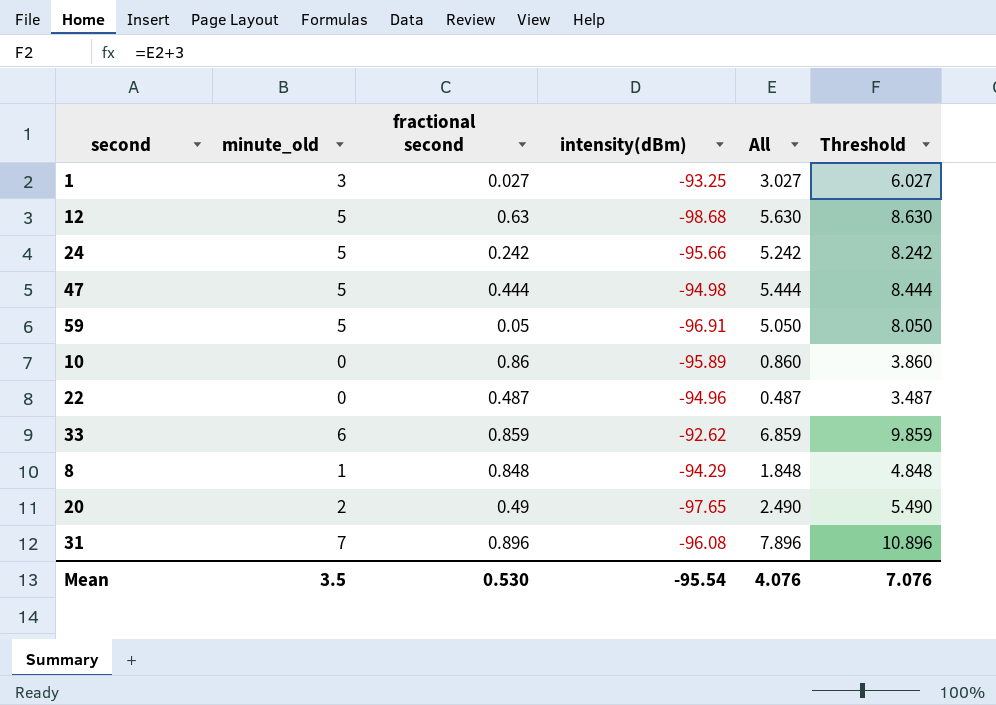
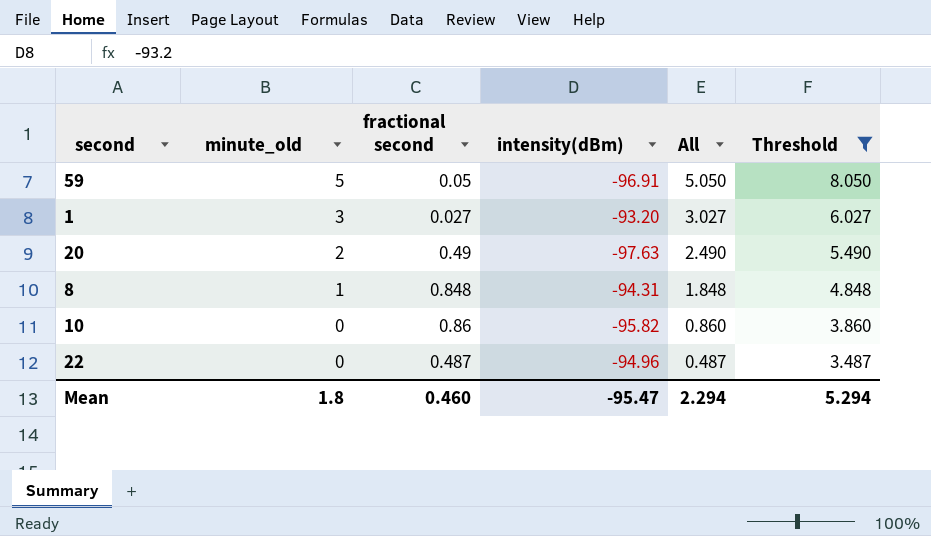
filter: none -> Threshold <= 8.050
row order: none -> minute_old descending
1 | intensity(dBm): -93.25 -> -93.20
20 | intensity(dBm): -97.65 -> -97.63
8 | intensity(dBm): -94.29 -> -94.31
10 | intensity(dBm): -95.89 -> -95.82
Mean | minute_old: 3.5 -> 1.8
Mean | fractional second: 0.530 -> 0.460
Mean | intensity(dBm): -95.54 -> -95.47
Mean | All: 4.076 -> 2.294
Mean | Threshold: 7.076 -> 5.294

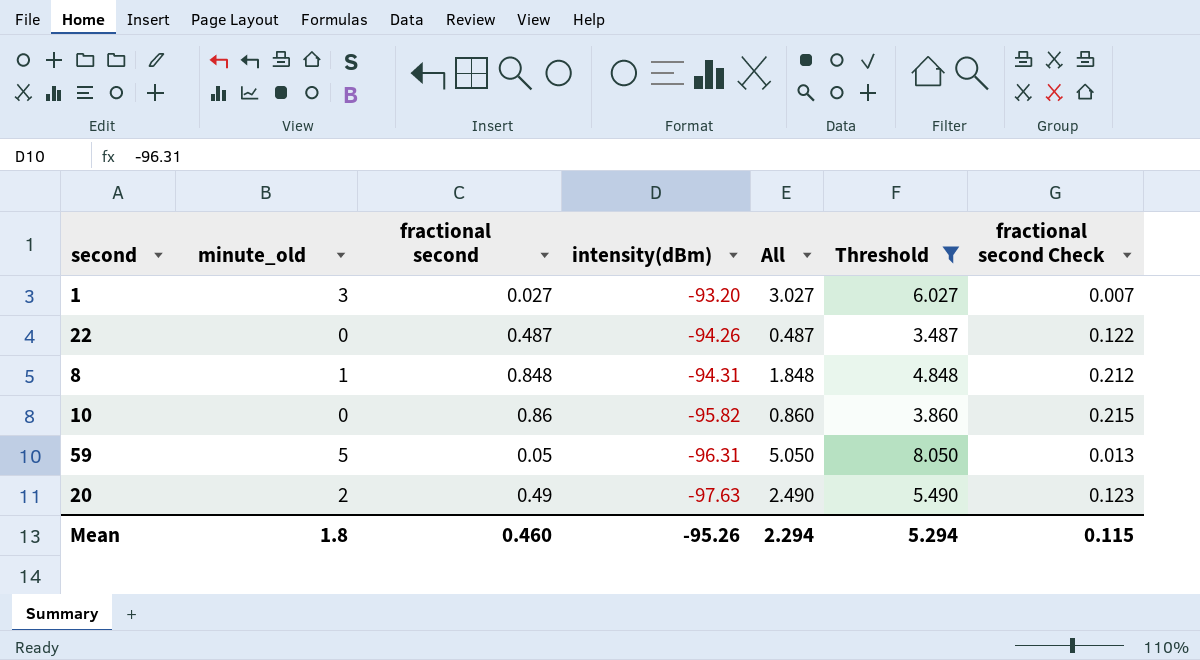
row order: minute_old descending -> intensity(dBm) descending
column fractional second Check | formula: none -> [fractional second] * 0.25
22 | intensity(dBm): -94.96 -> -94.26
59 | intensity(dBm): -96.91 -> -96.31
Mean | intensity(dBm): -95.47 -> -95.26

